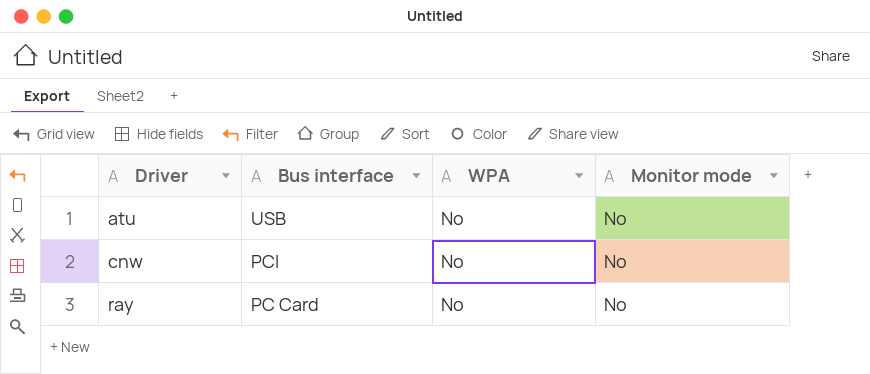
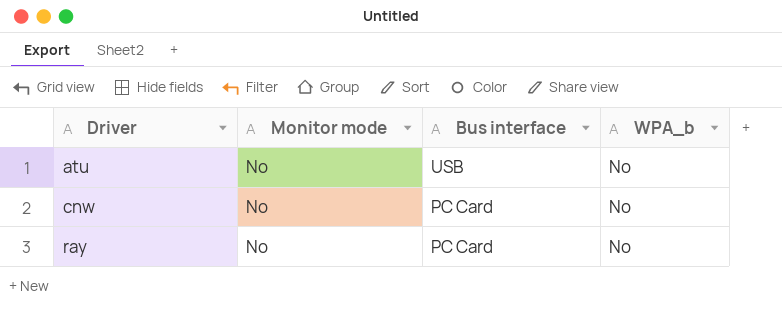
column Monitor mode | position: 4 -> 2
column name: WPA -> WPA_b
cnw | Bus interface: PCI -> PC Card

